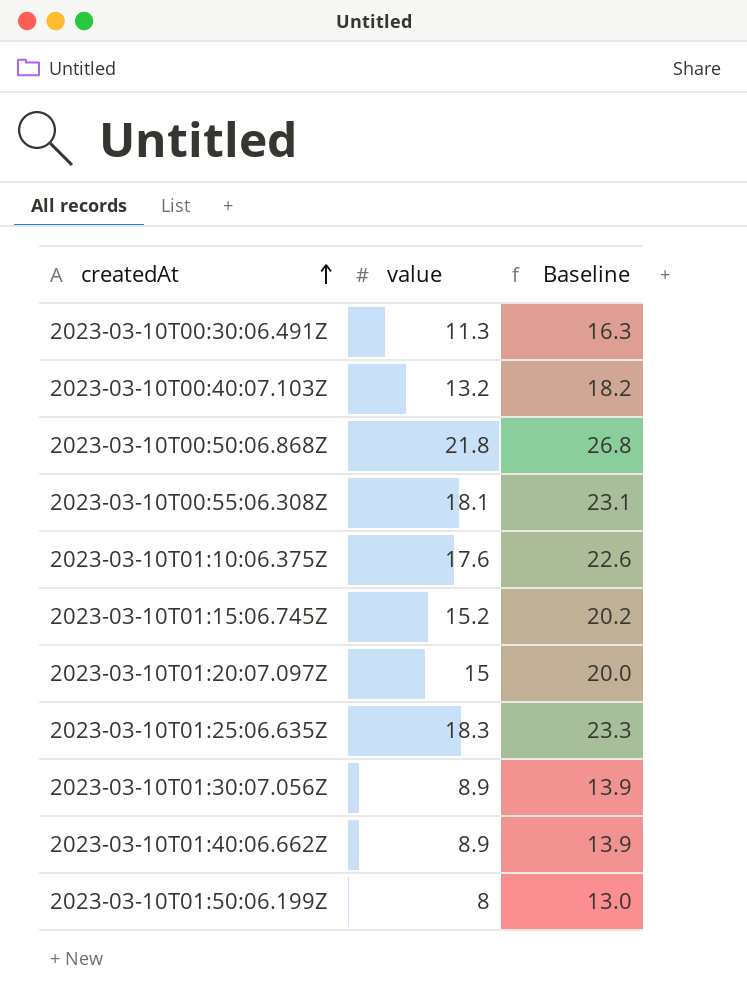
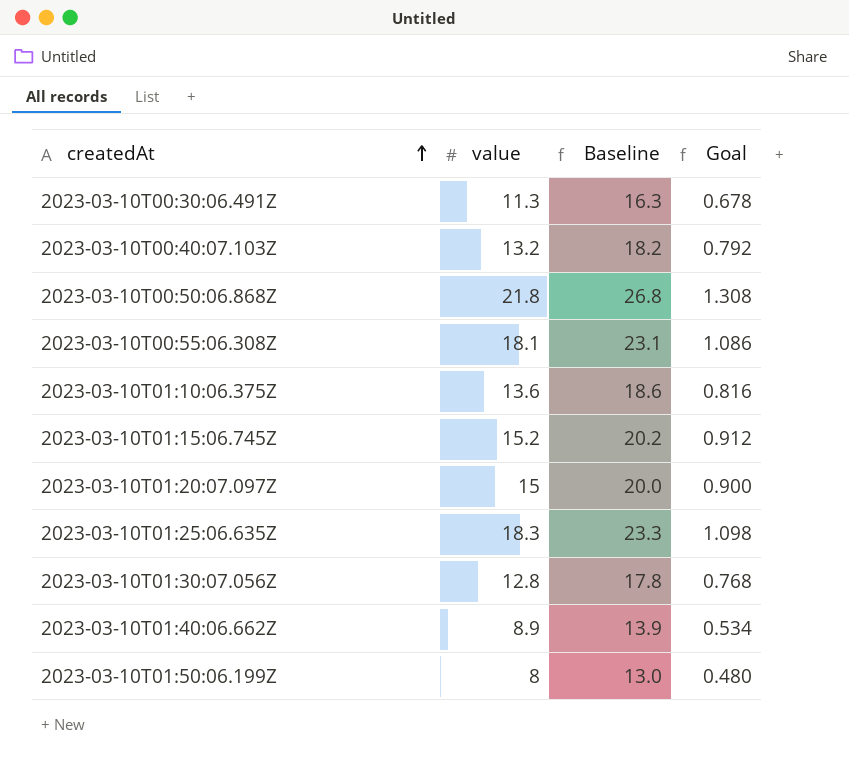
column Goal | formula: none -> [value] * 0.06
2023-03-10T01:10:06.375Z | value: 17.6 -> 13.6
2023-03-10T01:10:06.375Z | Baseline: 22.6 -> 18.6
2023-03-10T01:30:07.056Z | value: 8.9 -> 12.8
2023-03-10T01:30:07.056Z | Baseline: 13.9 -> 17.8

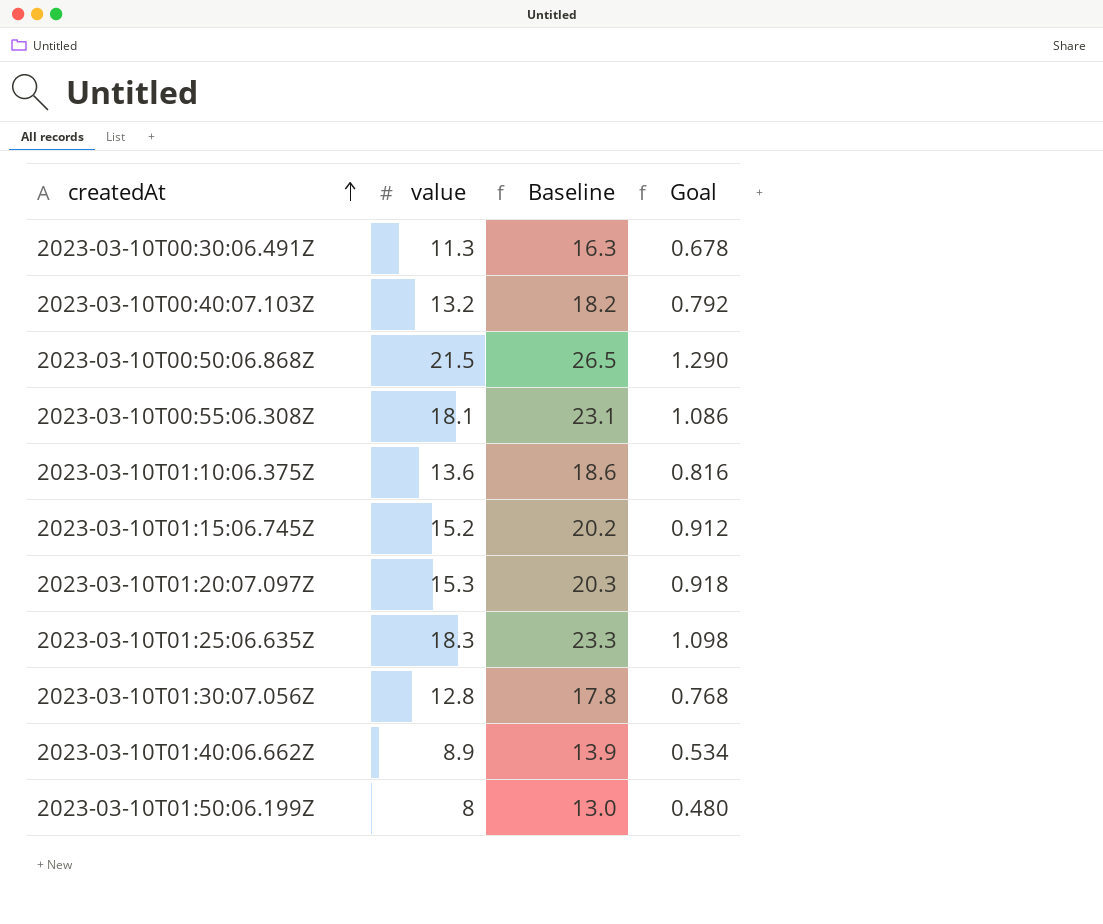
2023-03-10T00:50:06.868Z | value: 21.8 -> 21.5
2023-03-10T00:50:06.868Z | Baseline: 26.8 -> 26.5
2023-03-10T00:50:06.868Z | Goal: 1.308 -> 1.290
2023-03-10T01:20:07.097Z | value: 15 -> 15.3
2023-03-10T01:20:07.097Z | Baseline: 20.0 -> 20.3
2023-03-10T01:20:07.097Z | Goal: 0.900 -> 0.918

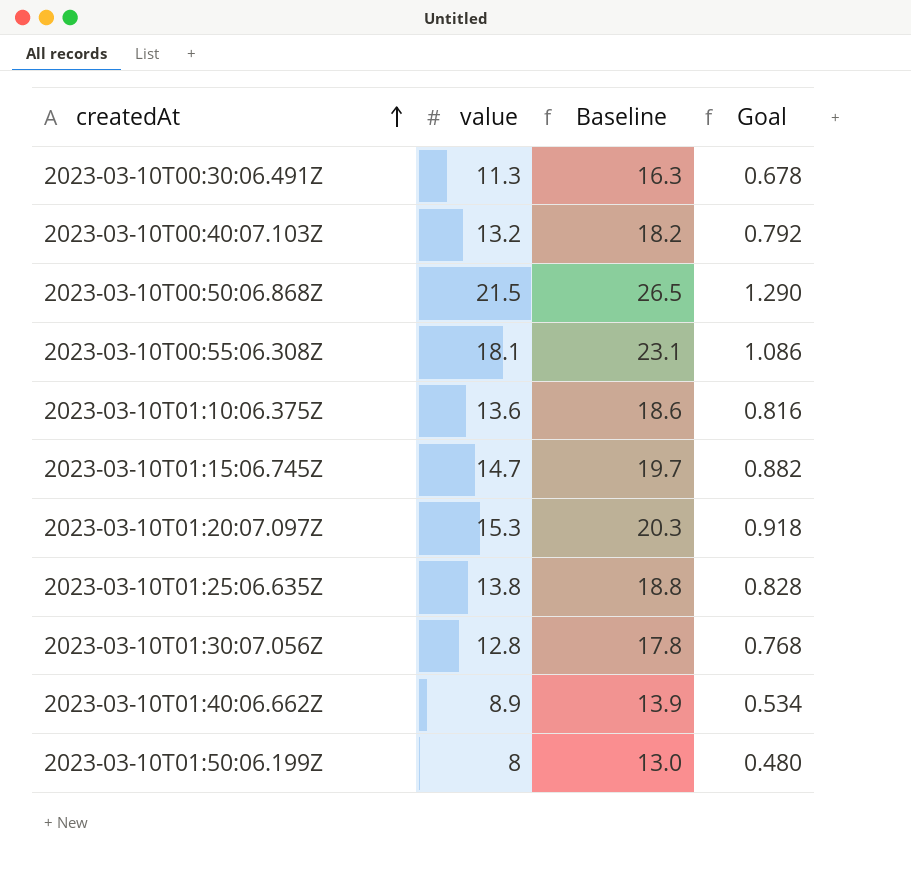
2023-03-10T01:15:06.745Z | value: 15.2 -> 14.7
2023-03-10T01:15:06.745Z | Baseline: 20.2 -> 19.7
2023-03-10T01:15:06.745Z | Goal: 0.912 -> 0.882
2023-03-10T01:25:06.635Z | value: 18.3 -> 13.8
2023-03-10T01:25:06.635Z | Baseline: 23.3 -> 18.8
2023-03-10T01:25:06.635Z | Goal: 1.098 -> 0.828

